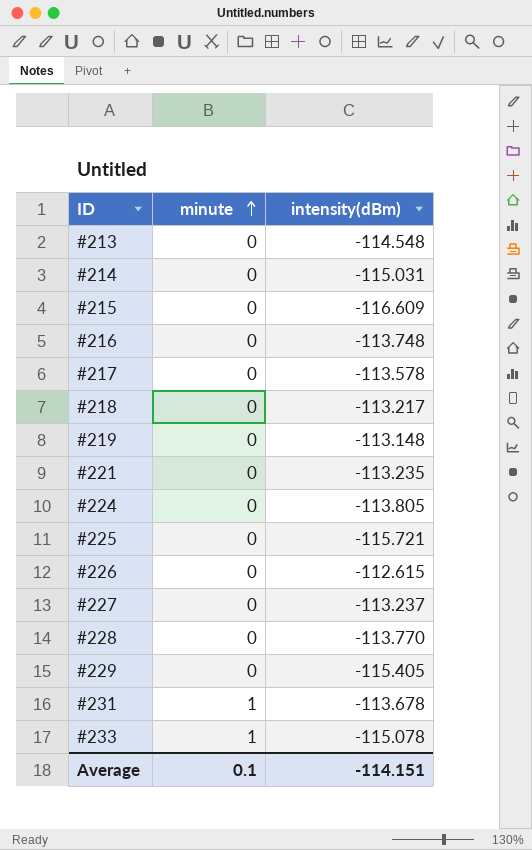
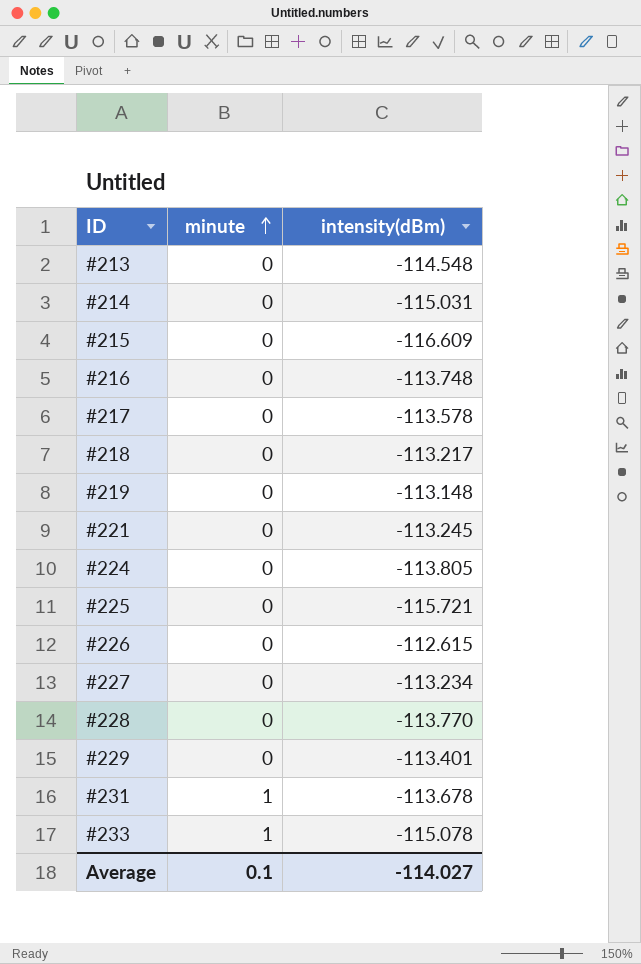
#221 | intensity(dBm): -113.235 -> -113.245
#227 | intensity(dBm): -113.237 -> -113.234
#229 | intensity(dBm): -115.405 -> -113.401
Average | intensity(dBm): -114.151 -> -114.027

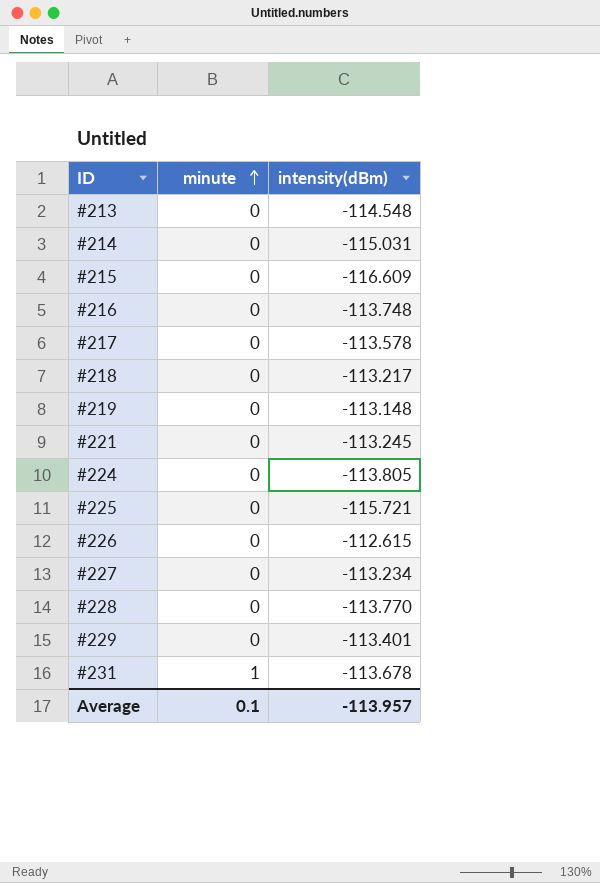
row #233: 1 | -115.078 -> none
Average | intensity(dBm): -114.027 -> -113.957

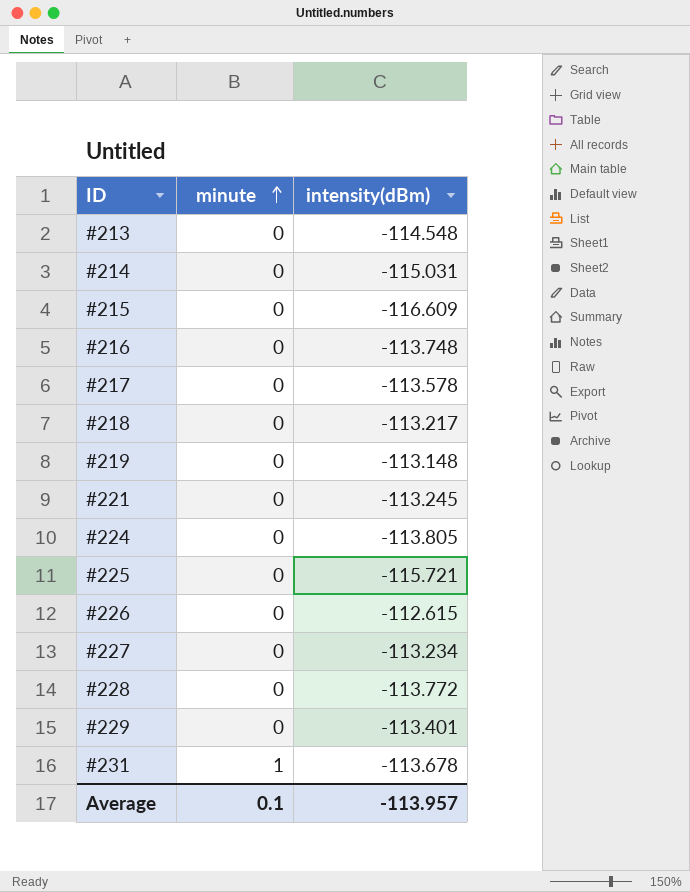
#228 | intensity(dBm): -113.770 -> -113.772

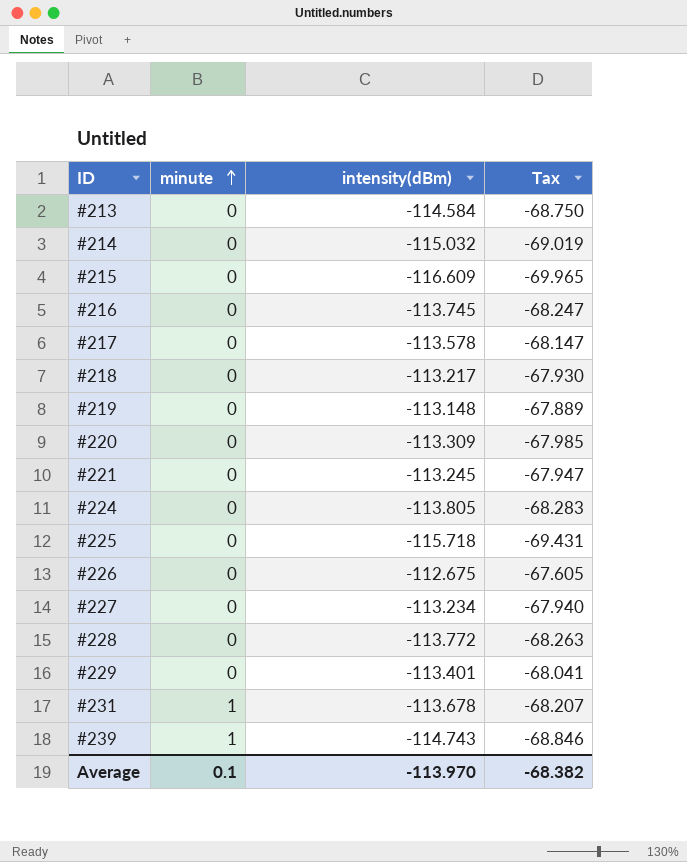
column Tax | formula: none -> [intensity(dBm)] * 0.6
#213 | intensity(dBm): -114.548 -> -114.584
#214 | intensity(dBm): -115.031 -> -115.032
#216 | intensity(dBm): -113.748 -> -113.745
row #220: none -> 0 | -113.309 | -67.985
#225 | intensity(dBm): -115.721 -> -115.718
#226 | intensity(dBm): -112.615 -> -112.675
row #239: none -> 1 | -114.743 | -68.846
Average | intensity(dBm): -113.957 -> -113.970

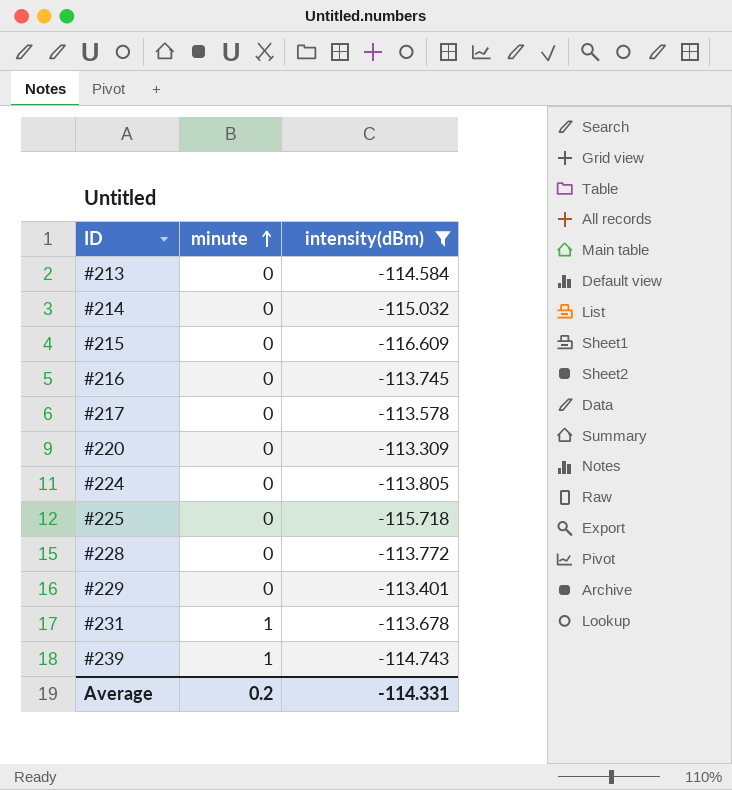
filter: none -> intensity(dBm) <= -113.309
column Tax | formula: [intensity(dBm)] * 0.6 -> none
Average | minute: 0.1 -> 0.2
Average | intensity(dBm): -113.970 -> -114.331

